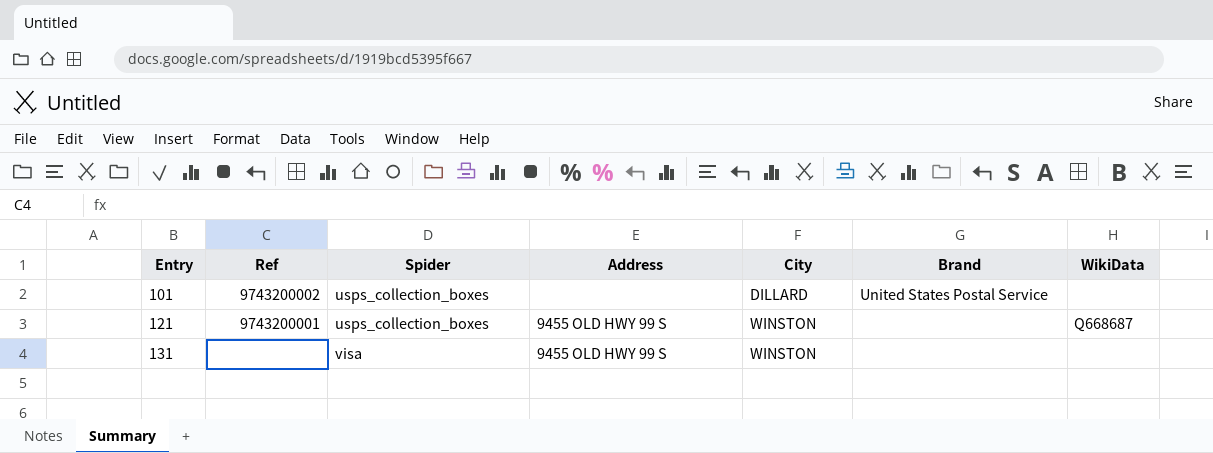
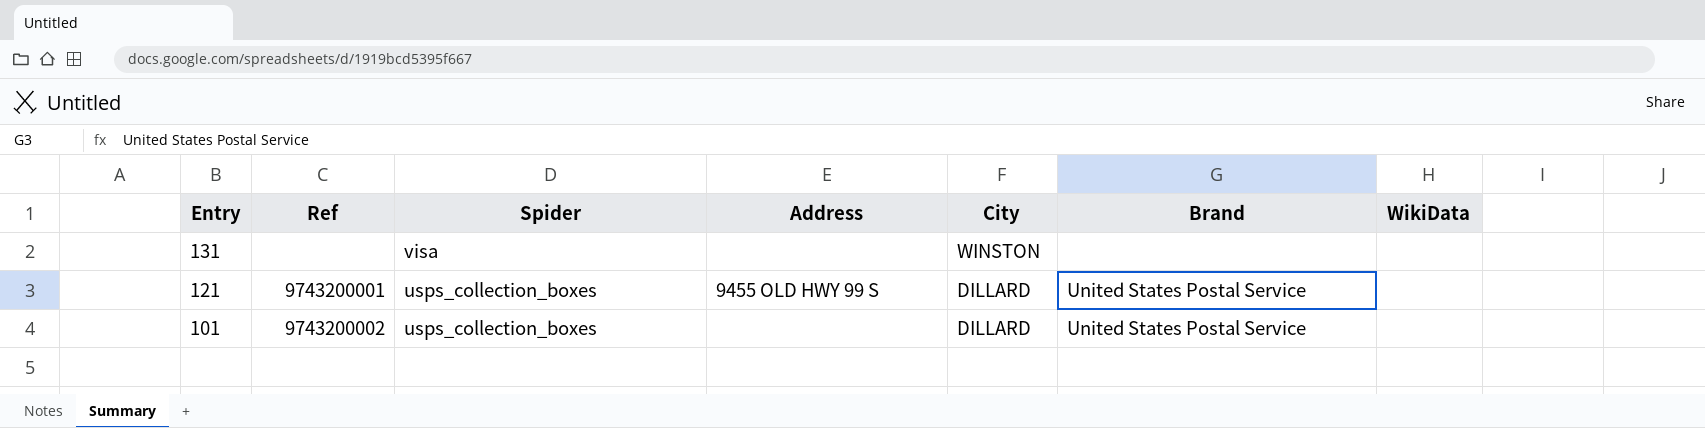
row order: Entry ascending -> Entry descending
131 | Address: 9455 OLD HWY 99 S -> none
121 | City: WINSTON -> DILLARD
121 | Brand: none -> United States Postal Service
121 | WikiData: Q668687 -> none

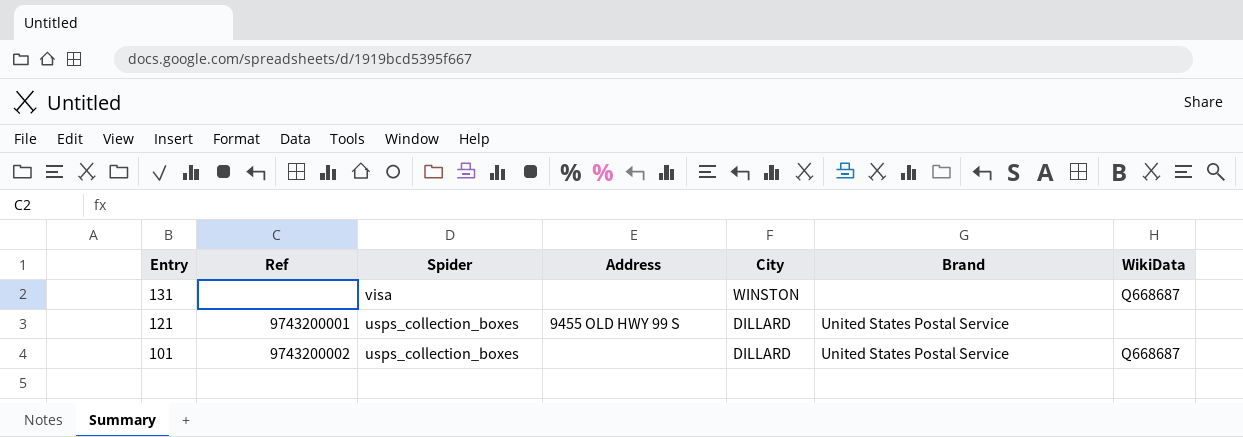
131 | WikiData: none -> Q668687
101 | WikiData: none -> Q668687

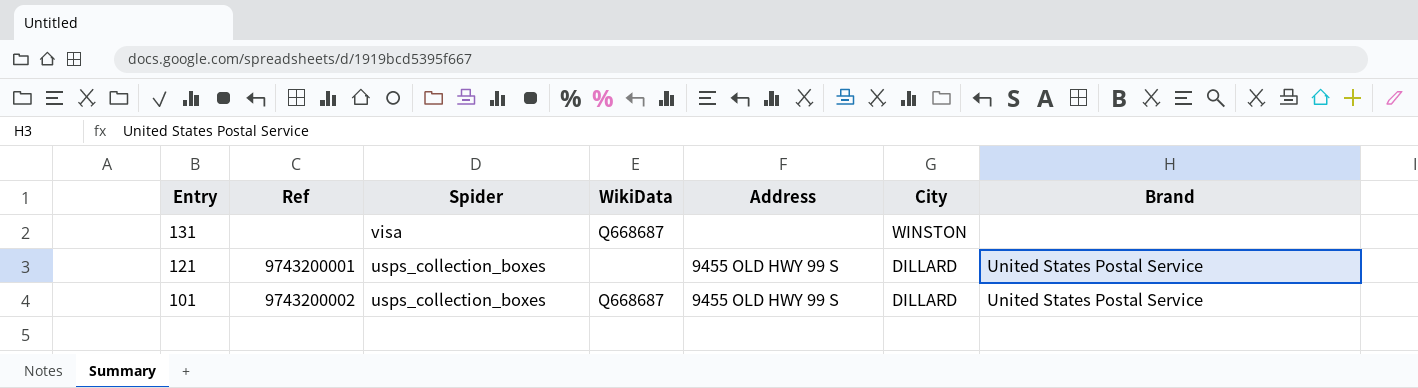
column WikiData | position: 7 -> 4
101 | Address: none -> 9455 OLD HWY 99 S

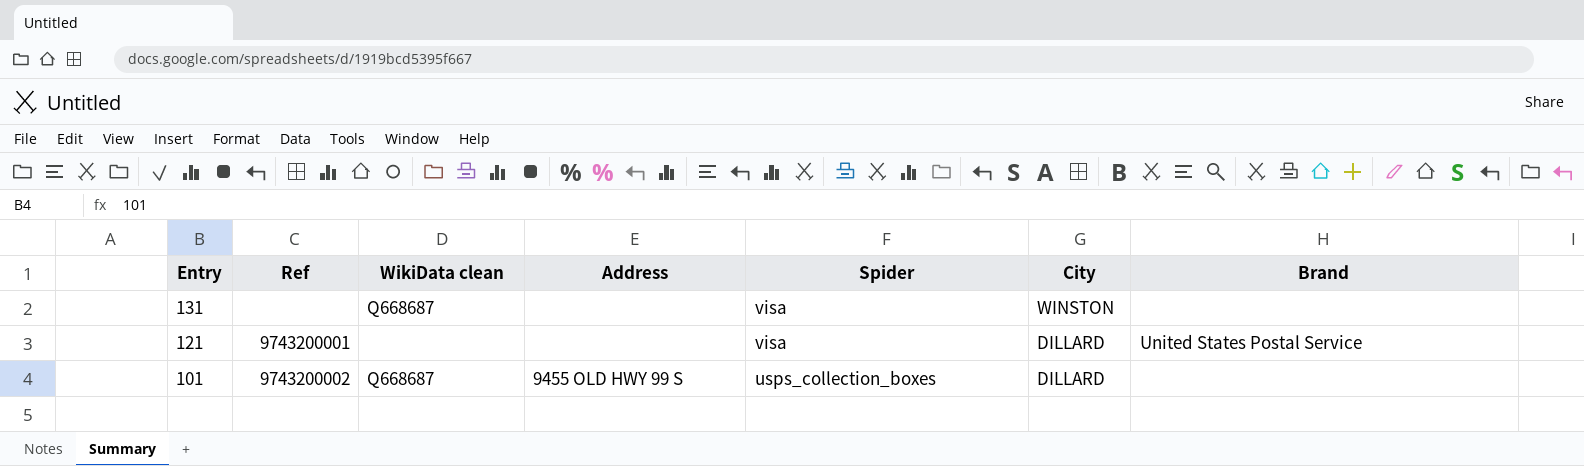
column name: WikiData -> WikiData clean
column Spider | position: 3 -> 5
121 | Address: 9455 OLD HWY 99 S -> none
121 | Spider: usps_collection_boxes -> visa
101 | Brand: United States Postal Service -> none

